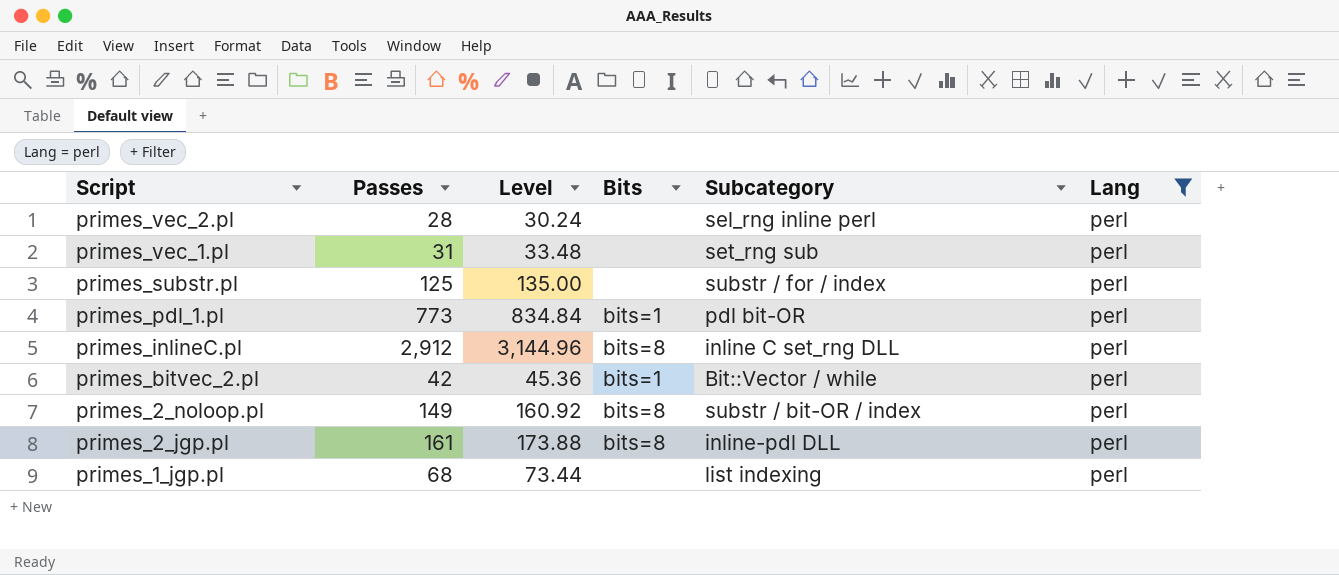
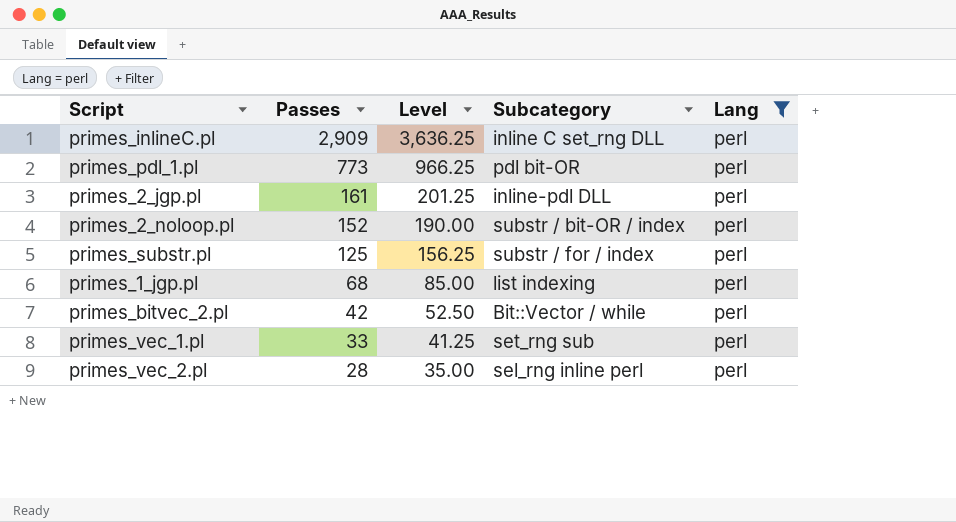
row order: Script descending -> Passes descending
column Bits | position: 4 -> none
column Level | formula: [Passes] * 1.08 -> [Passes] * 1.25
primes_inlineC.pl | Passes: 2,912 -> 2,909
primes_2_noloop.pl | Passes: 149 -> 152
primes_vec_1.pl | Passes: 31 -> 33

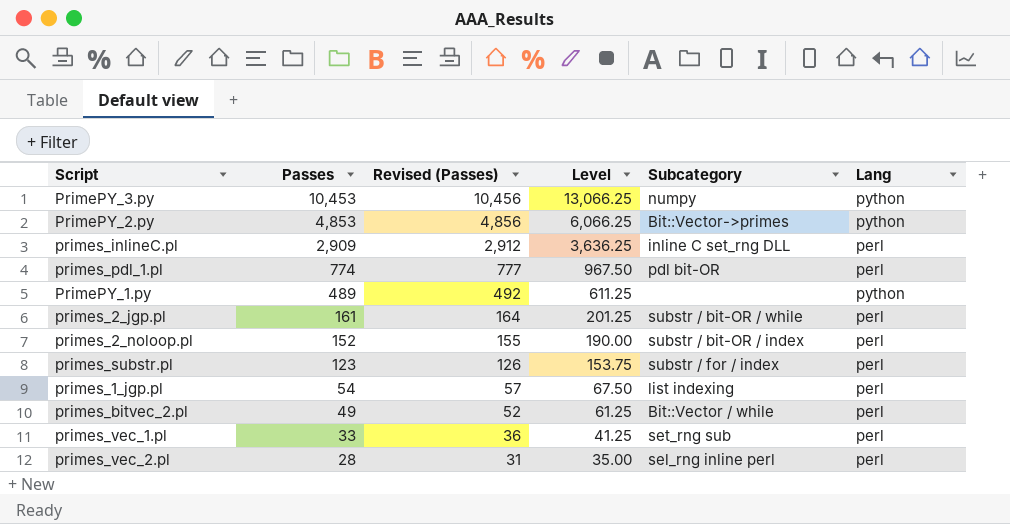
filter: Lang = perl -> none
column Revised (Passes) | formula: none -> [Passes] + 3
primes_pdl_1.pl | Passes: 773 -> 774
primes_pdl_1.pl | Level: 966.25 -> 967.50
primes_2_jgp.pl | Subcategory: inline-pdl DLL -> substr / bit-OR / while
primes_substr.pl | Passes: 125 -> 123
primes_substr.pl | Level: 156.25 -> 153.75
primes_1_jgp.pl | Passes: 68 -> 54
primes_1_jgp.pl | Level: 85.00 -> 67.50
primes_bitvec_2.pl | Passes: 42 -> 49
primes_bitvec_2.pl | Level: 52.50 -> 61.25

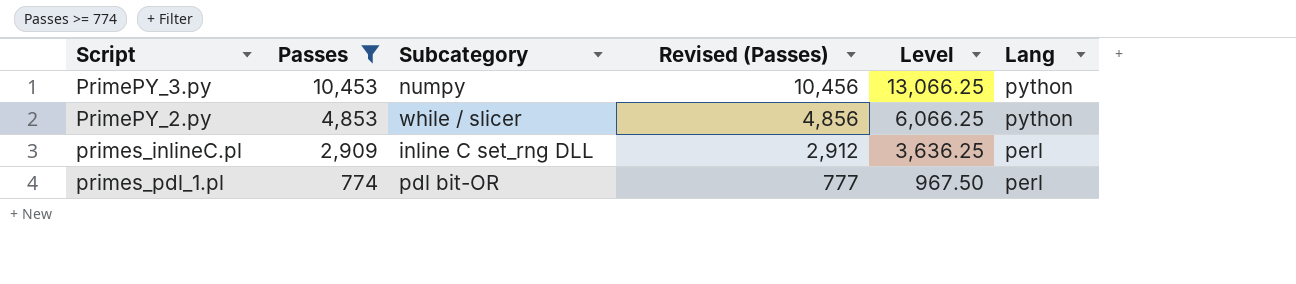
filter: none -> Passes >= 774
column Subcategory | position: 5 -> 3
PrimePY_2.py | Subcategory: Bit::Vector->primes -> while / slicer

